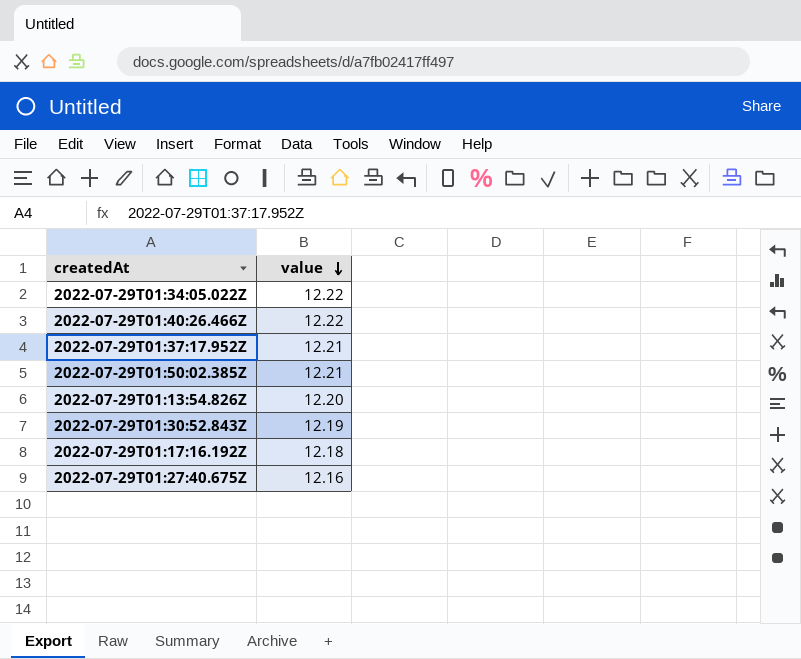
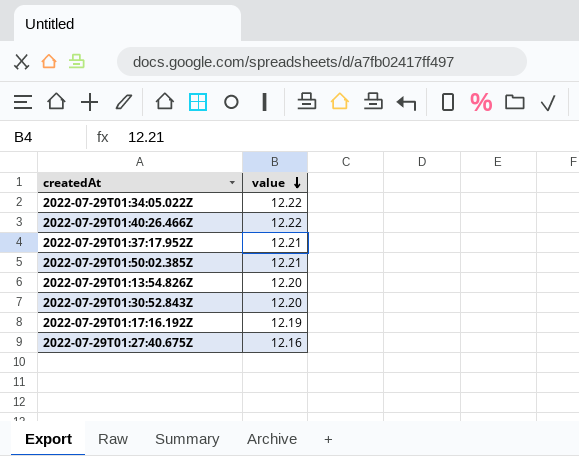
2022-07-29T01:30:52.843Z | value: 12.19 -> 12.20
2022-07-29T01:17:16.192Z | value: 12.18 -> 12.19

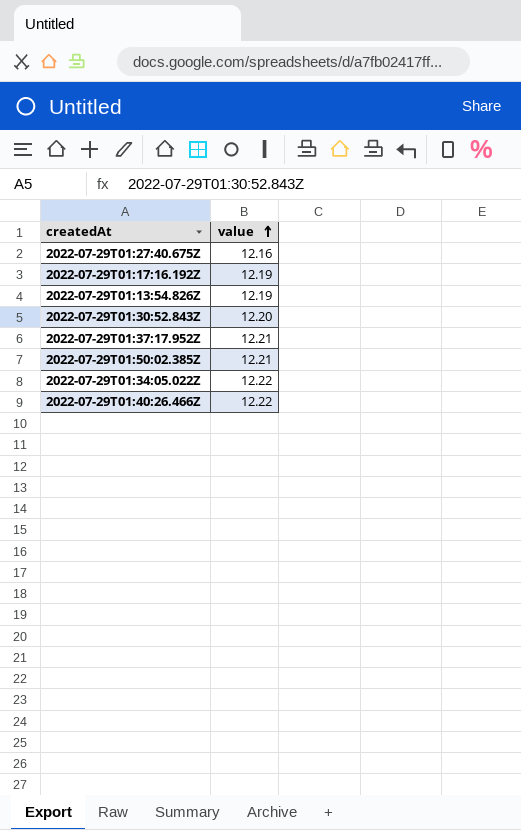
row order: value descending -> value ascending
2022-07-29T01:13:54.826Z | value: 12.20 -> 12.19

